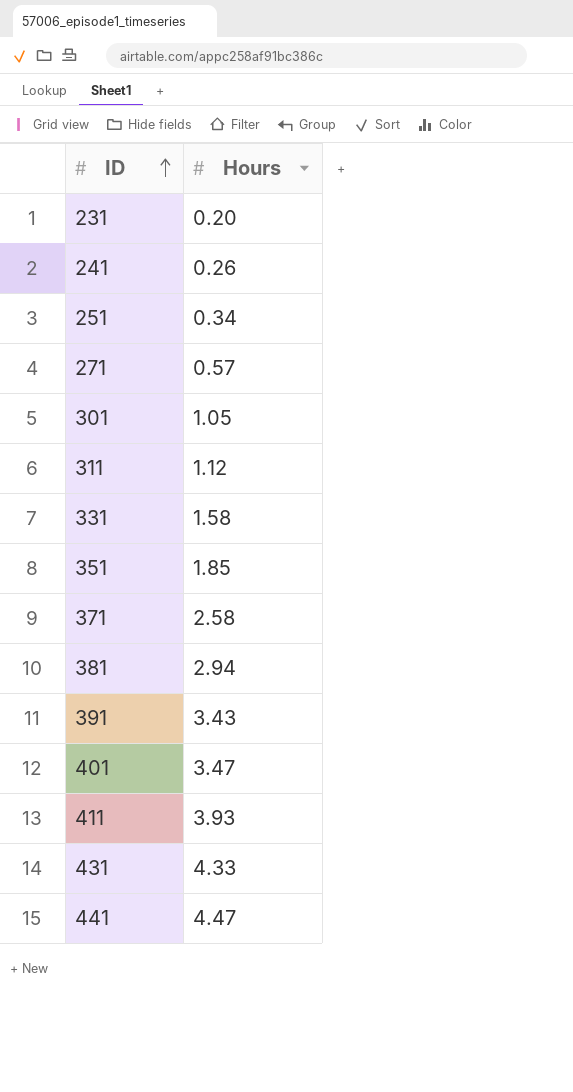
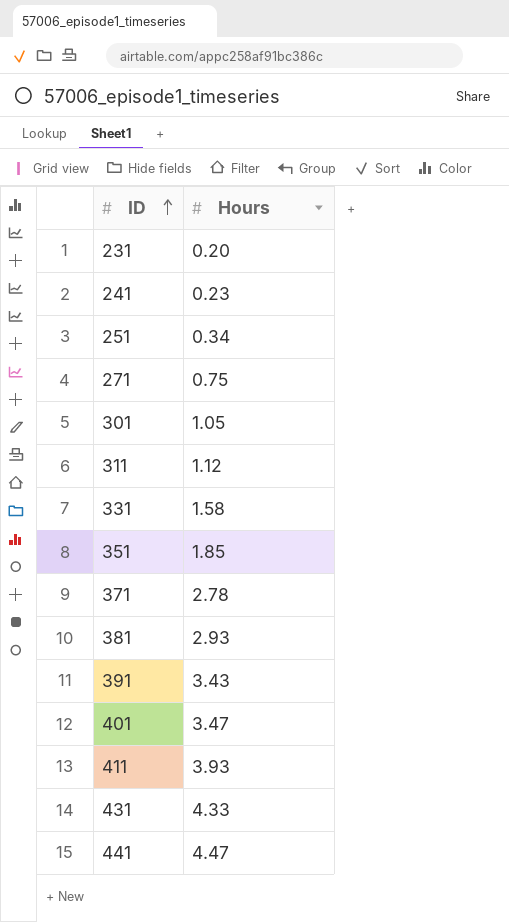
241 | Hours: 0.26 -> 0.23
271 | Hours: 0.57 -> 0.75
371 | Hours: 2.58 -> 2.78
381 | Hours: 2.94 -> 2.93

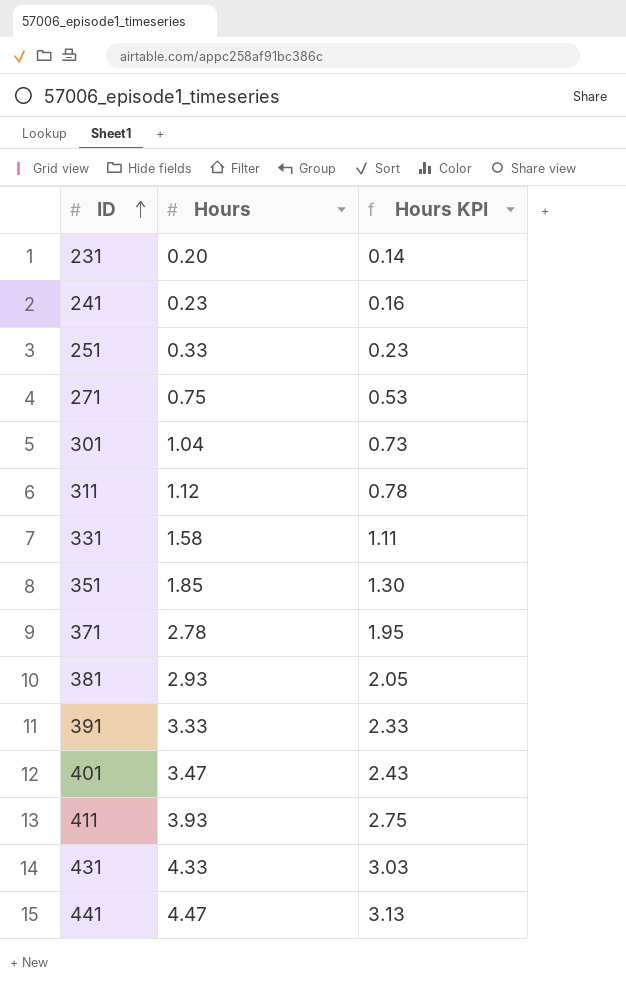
column Hours KPI | formula: none -> [Hours] * 0.7
251 | Hours: 0.34 -> 0.33
301 | Hours: 1.05 -> 1.04
391 | Hours: 3.43 -> 3.33

